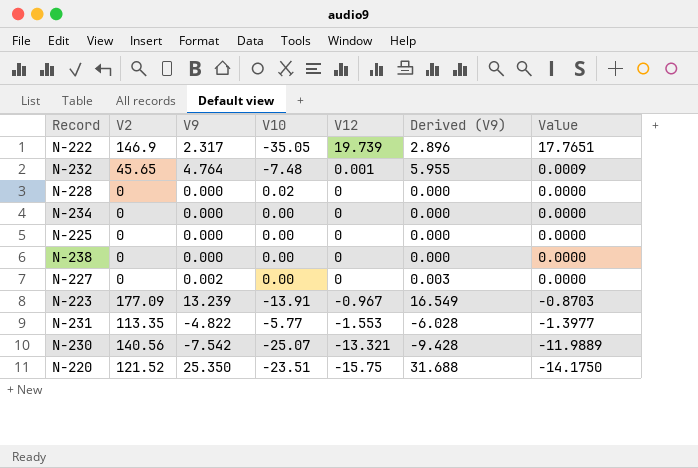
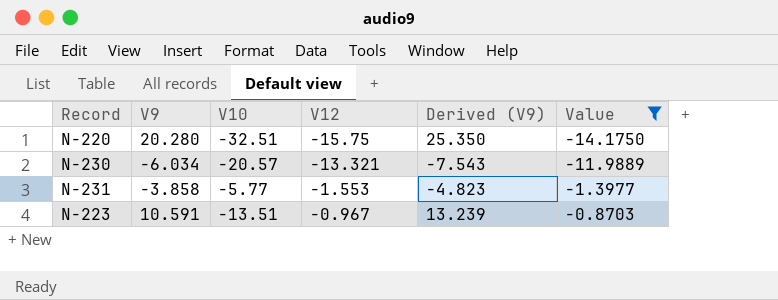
filter: none -> Value <= -0.8703
row order: V12 descending -> V12 ascending
column V2 | position: 2 -> none
N-220 | V9: 25.350 -> 20.280
N-220 | V10: -23.51 -> -32.51
N-220 | Derived (V9): 31.688 -> 25.350
N-230 | V9: -7.542 -> -6.034
N-230 | V10: -25.07 -> -20.57
N-230 | Derived (V9): -9.428 -> -7.543
N-231 | V9: -4.822 -> -3.858
N-231 | Derived (V9): -6.028 -> -4.823
N-223 | V9: 13.239 -> 10.591
N-223 | V10: -13.91 -> -13.51
N-223 | Derived (V9): 16.549 -> 13.239

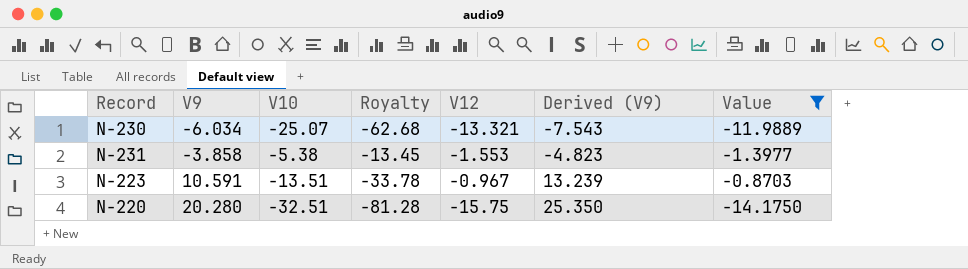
row order: V12 ascending -> V9 ascending
column Royalty | formula: none -> [V10] * 2.5
N-230 | V10: -20.57 -> -25.07
N-231 | V10: -5.77 -> -5.38

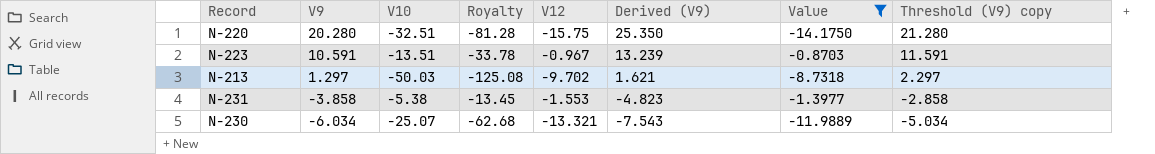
row order: V9 ascending -> V9 descending
column Threshold (V9) copy | formula: none -> [V9] + 1
row N-213: none -> 1.297 | -50.03 | -125.08 | -9.702 | 1.621 | -8.7318 | 2.297

